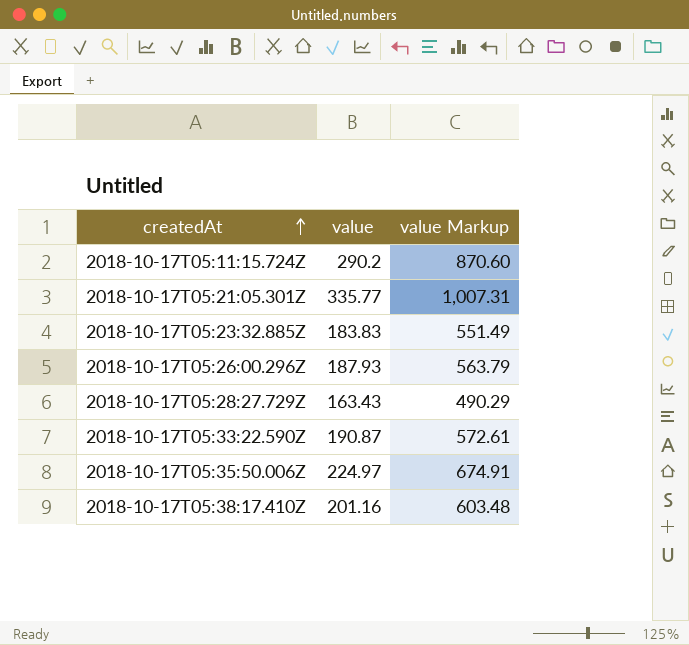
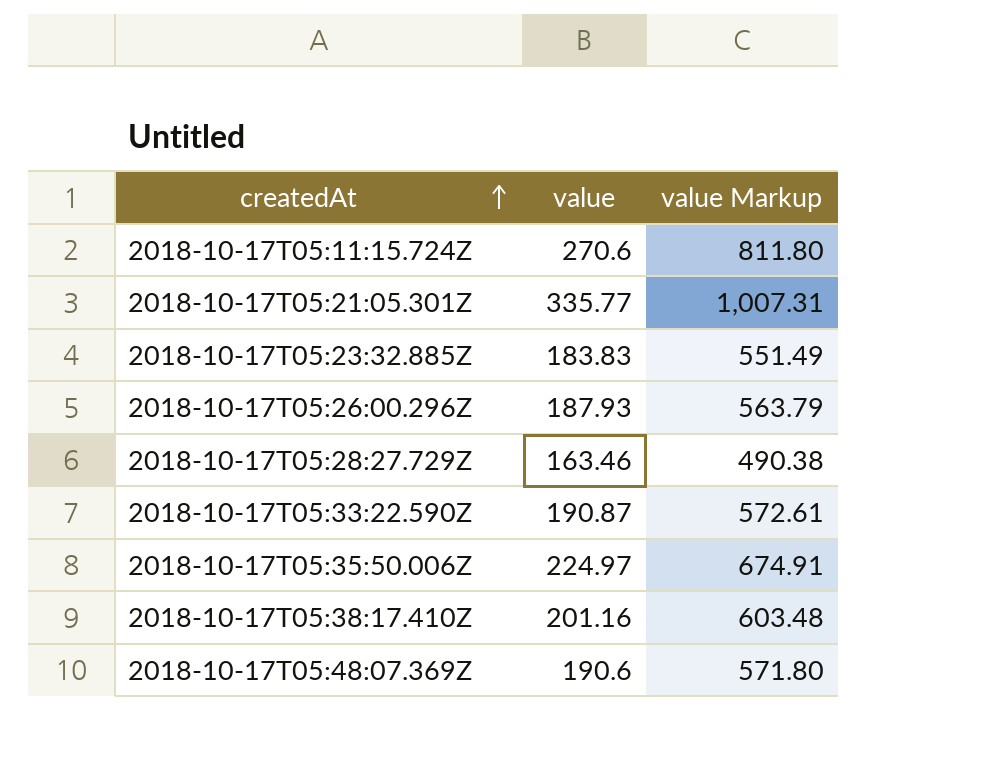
2018-10-17T05:11:15.724Z | value: 290.2 -> 270.6
2018-10-17T05:11:15.724Z | value Markup: 870.60 -> 811.80
2018-10-17T05:28:27.729Z | value: 163.43 -> 163.46
2018-10-17T05:28:27.729Z | value Markup: 490.29 -> 490.38
row 2018-10-17T05:48:07.369Z: none -> 190.6 | 571.80

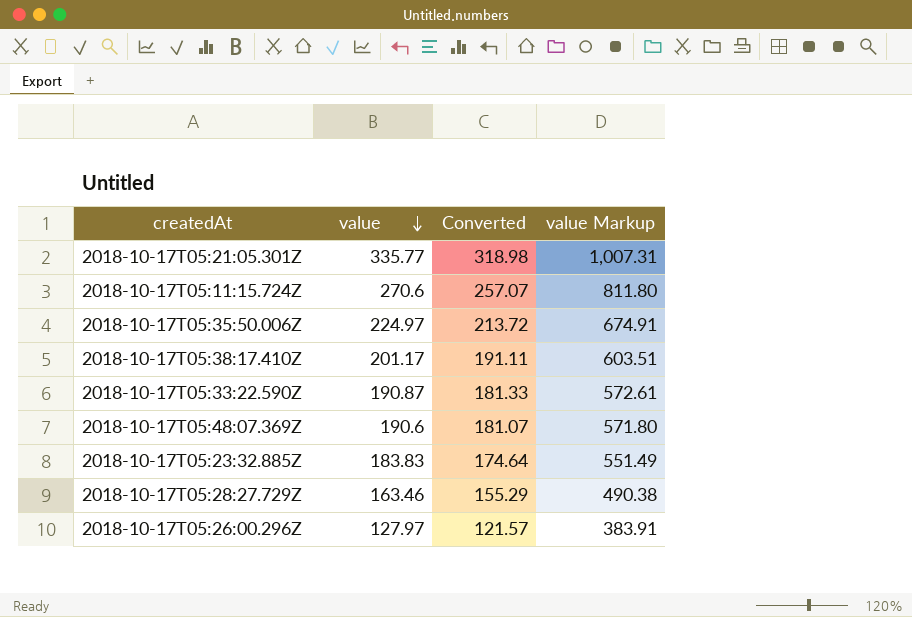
row order: createdAt ascending -> value descending
column Converted | formula: none -> [value] * 0.95
2018-10-17T05:38:17.410Z | value: 201.16 -> 201.17
2018-10-17T05:38:17.410Z | value Markup: 603.48 -> 603.51
2018-10-17T05:26:00.296Z | value: 187.93 -> 127.97
2018-10-17T05:26:00.296Z | value Markup: 563.79 -> 383.91

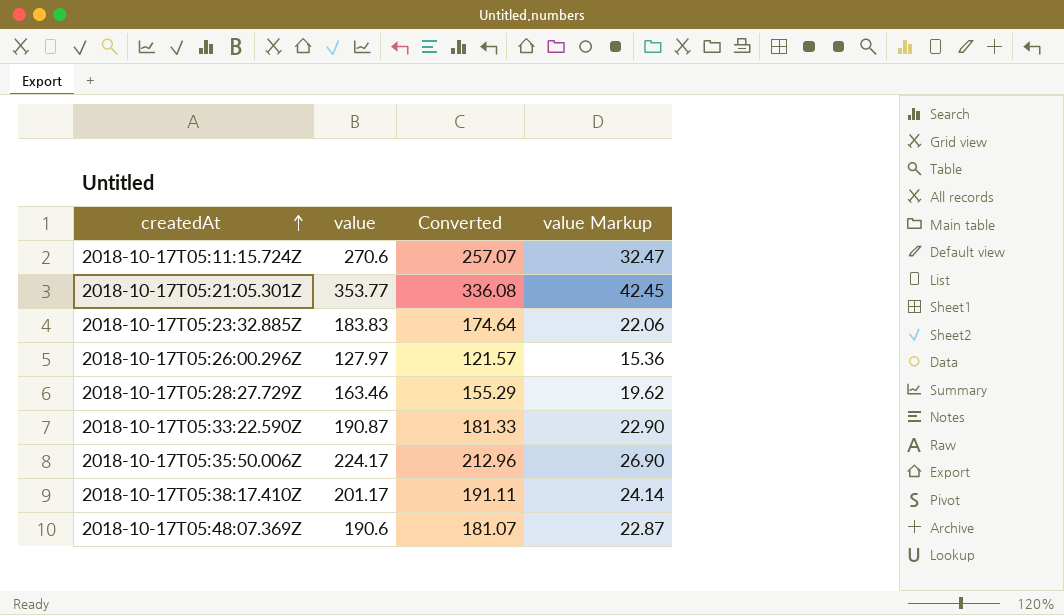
row order: value descending -> createdAt ascending
column value Markup | formula: [value] * 3 -> [value] * 0.12
2018-10-17T05:21:05.301Z | value: 335.77 -> 353.77
2018-10-17T05:21:05.301Z | Converted: 318.98 -> 336.08
2018-10-17T05:35:50.006Z | value: 224.97 -> 224.17
2018-10-17T05:35:50.006Z | Converted: 213.72 -> 212.96

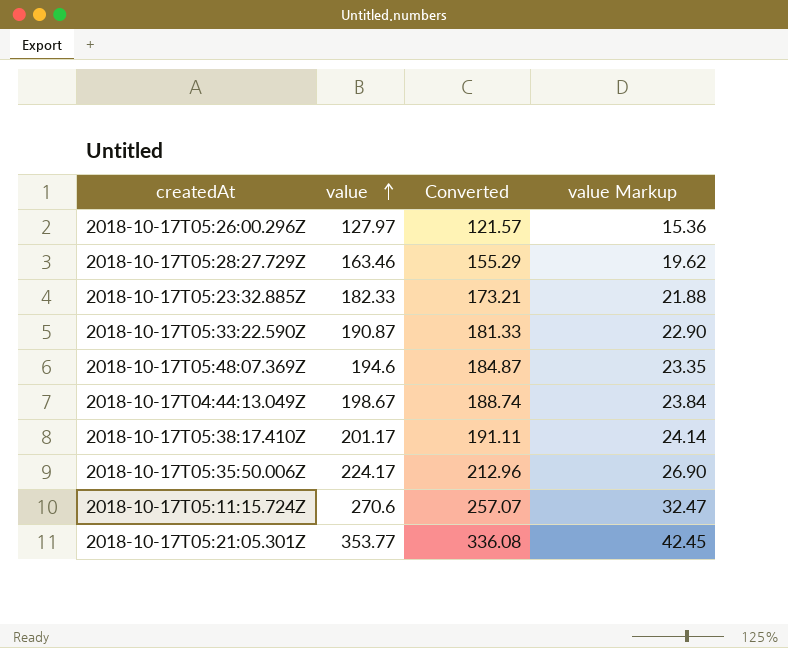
row order: createdAt ascending -> value ascending
2018-10-17T05:23:32.885Z | value: 183.83 -> 182.33
2018-10-17T05:23:32.885Z | Converted: 174.64 -> 173.21
2018-10-17T05:23:32.885Z | value Markup: 22.06 -> 21.88
2018-10-17T05:48:07.369Z | value: 190.6 -> 194.6
2018-10-17T05:48:07.369Z | Converted: 181.07 -> 184.87
2018-10-17T05:48:07.369Z | value Markup: 22.87 -> 23.35
row 2018-10-17T04:44:13.049Z: none -> 198.67 | 188.74 | 23.84

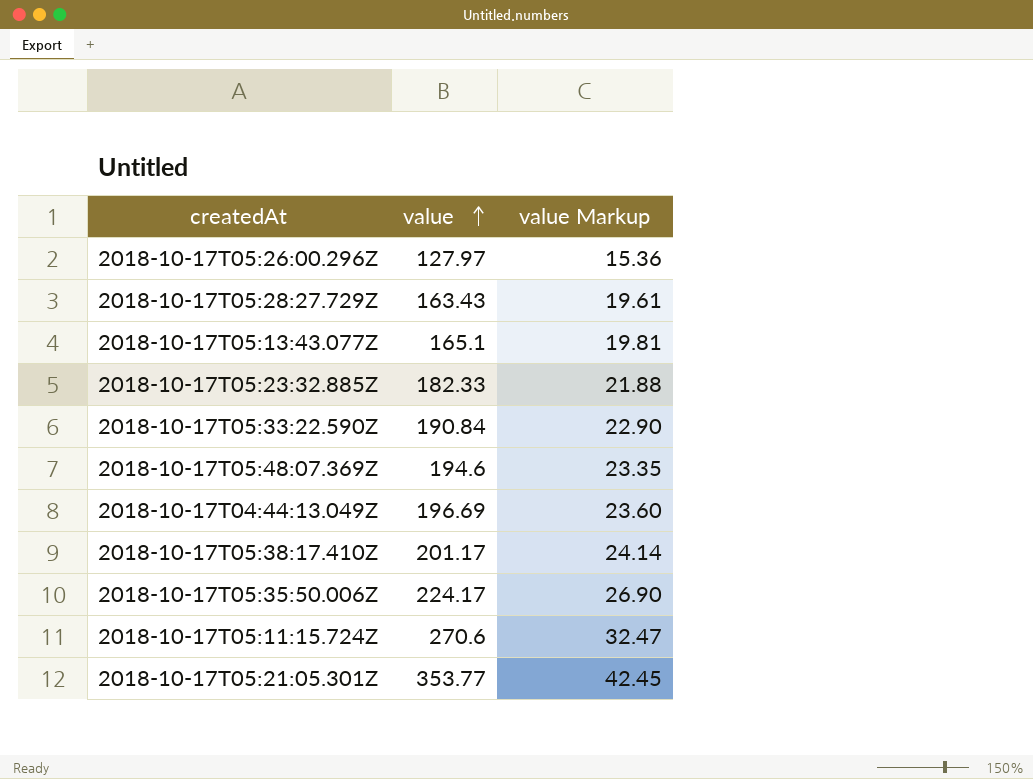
column Converted | formula: [value] * 0.95 -> none
2018-10-17T05:28:27.729Z | value: 163.46 -> 163.43
2018-10-17T05:28:27.729Z | value Markup: 19.62 -> 19.61
row 2018-10-17T05:13:43.077Z: none -> 165.1 | 19.81
2018-10-17T05:33:22.590Z | value: 190.87 -> 190.84
2018-10-17T04:44:13.049Z | value: 198.67 -> 196.69
2018-10-17T04:44:13.049Z | value Markup: 23.84 -> 23.60

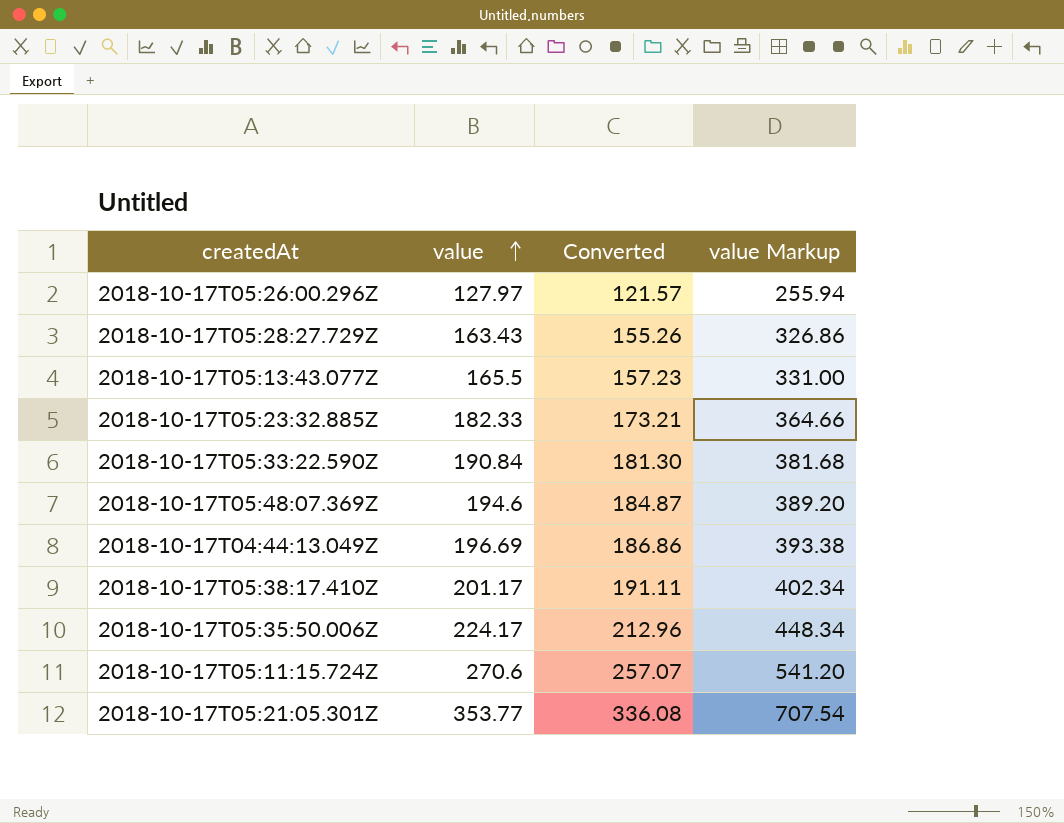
column Converted | formula: none -> [value] * 0.95
column value Markup | formula: [value] * 0.12 -> [value] * 2
2018-10-17T05:13:43.077Z | value: 165.1 -> 165.5

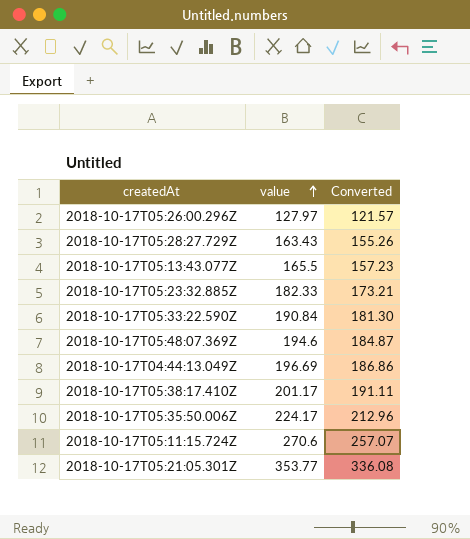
column value Markup | formula: [value] * 2 -> none

